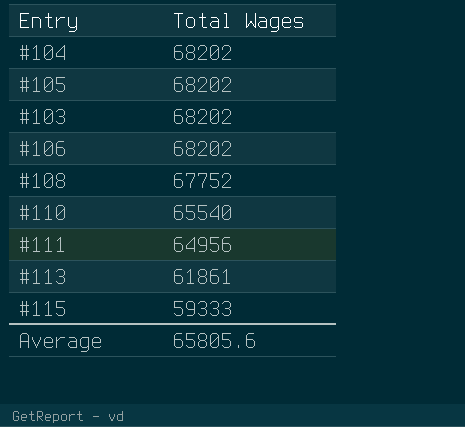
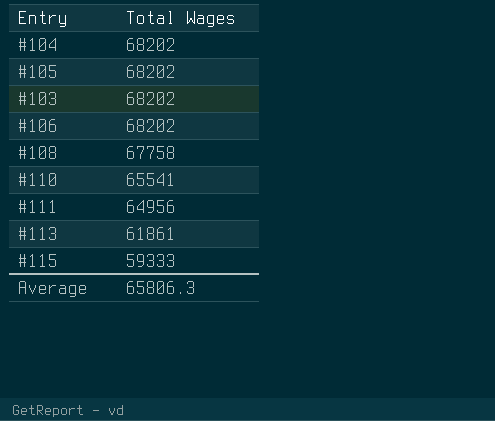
#108 | Total Wages: 67752 -> 67758
#110 | Total Wages: 65540 -> 65541
Average | Total Wages: 65805.6 -> 65806.3

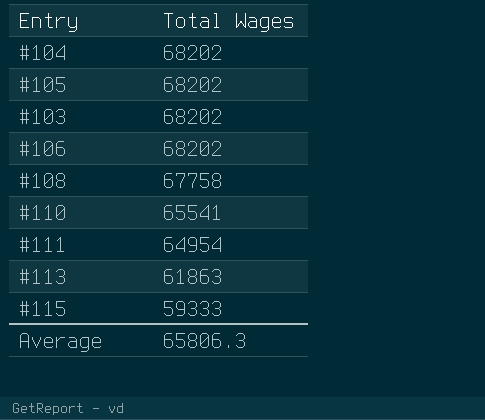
#111 | Total Wages: 64956 -> 64954
#113 | Total Wages: 61861 -> 61863

